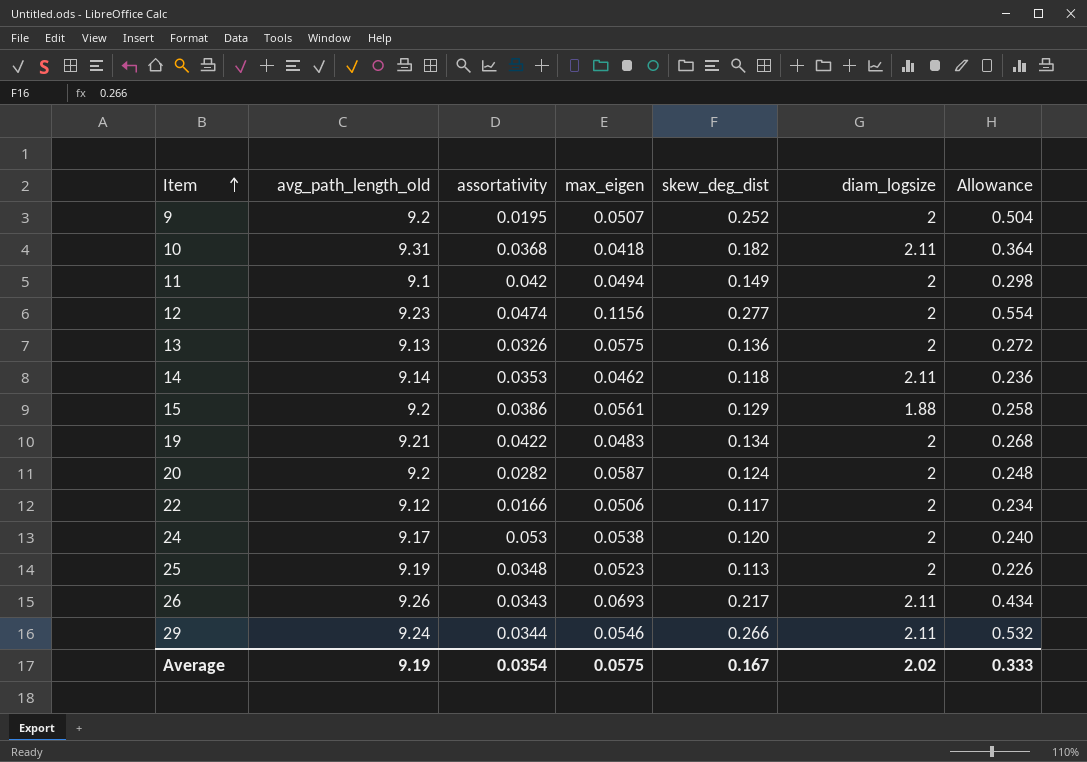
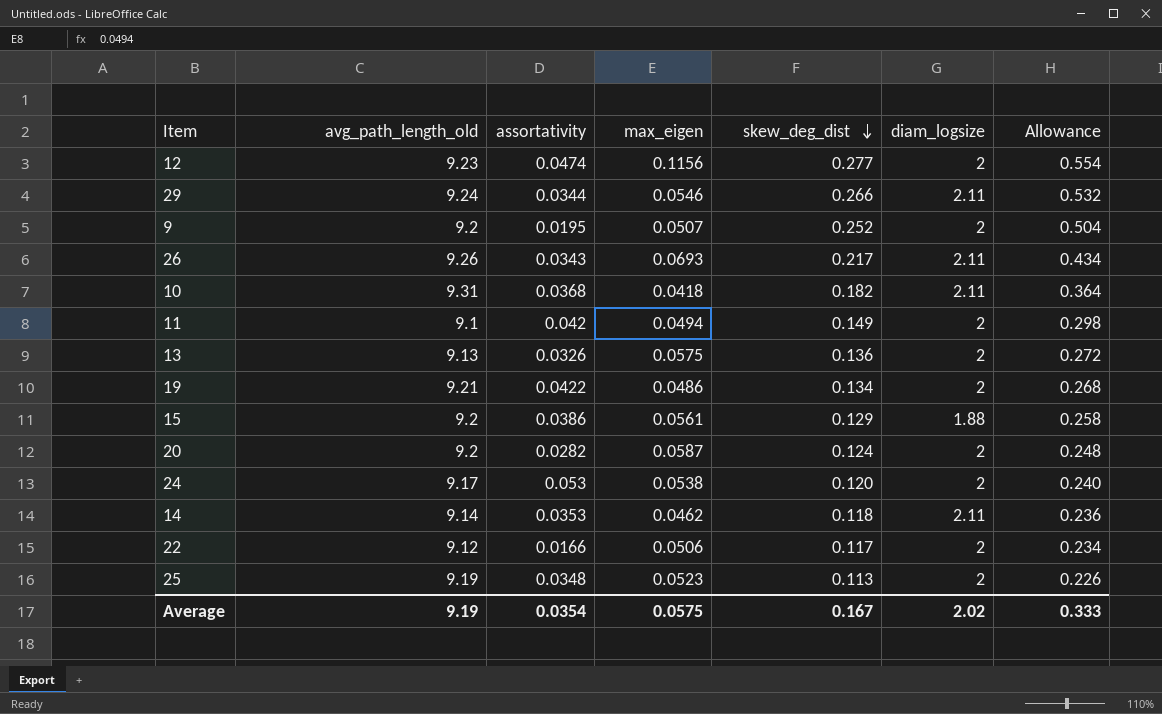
row order: Item ascending -> skew_deg_dist descending
19 | max_eigen: 0.0483 -> 0.0486

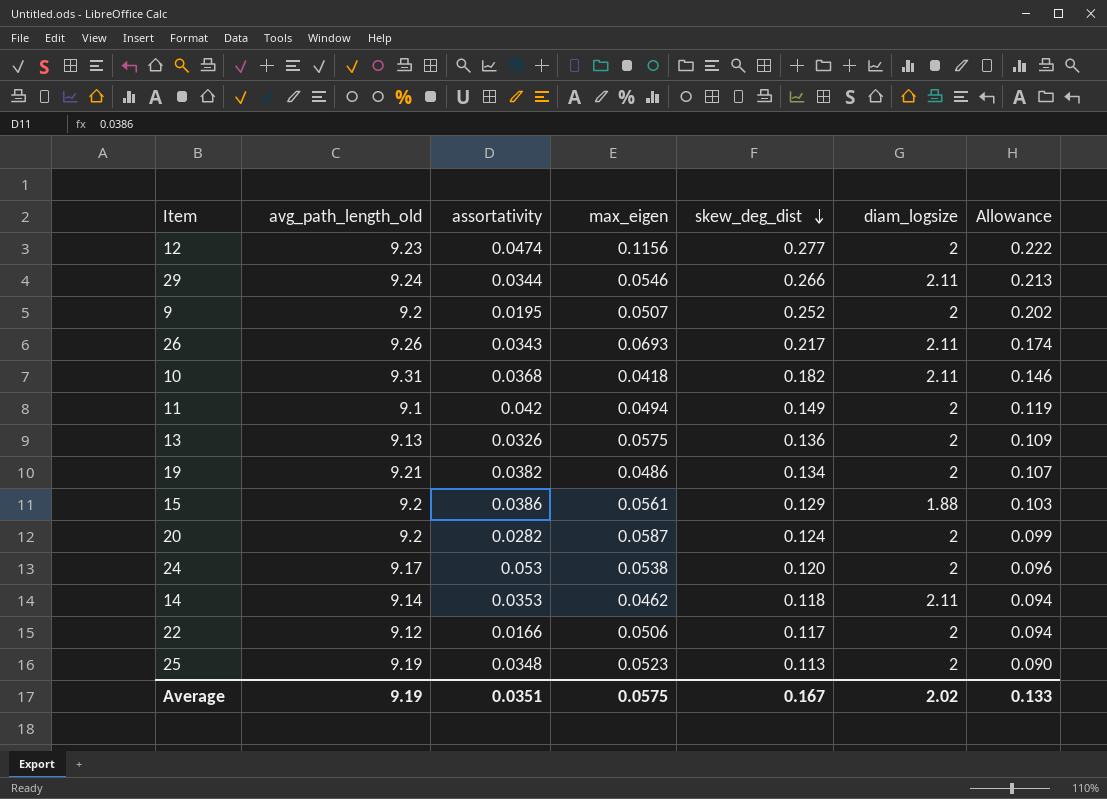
column Allowance | formula: [skew_deg_dist] * 2 -> [skew_deg_dist] * 0.8
19 | assortativity: 0.0422 -> 0.0382
Average | assortativity: 0.0354 -> 0.0351
Average | Allowance: 0.333 -> 0.133

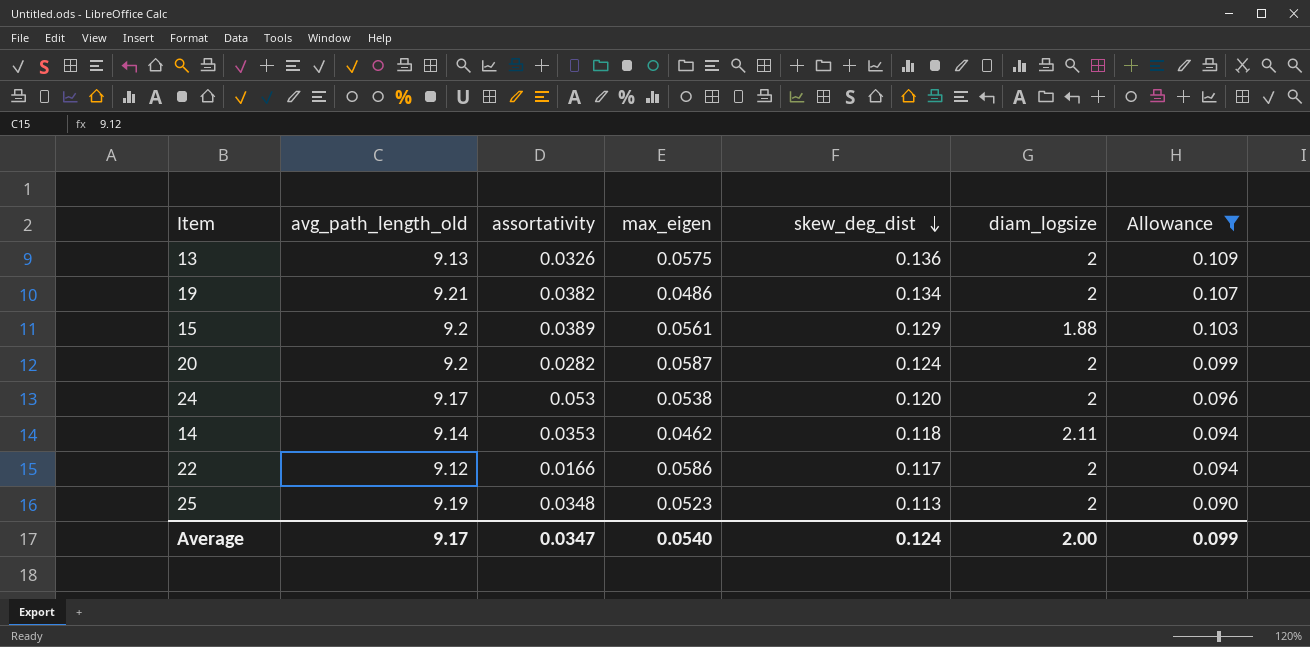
filter: none -> Allowance <= 0.109
15 | assortativity: 0.0386 -> 0.0389
22 | max_eigen: 0.0506 -> 0.0586
Average | avg_path_length_old: 9.19 -> 9.17
Average | assortativity: 0.0351 -> 0.0347
Average | max_eigen: 0.0575 -> 0.0540
Average | skew_deg_dist: 0.167 -> 0.124
Average | diam_logsize: 2.02 -> 2.00
Average | Allowance: 0.133 -> 0.099

